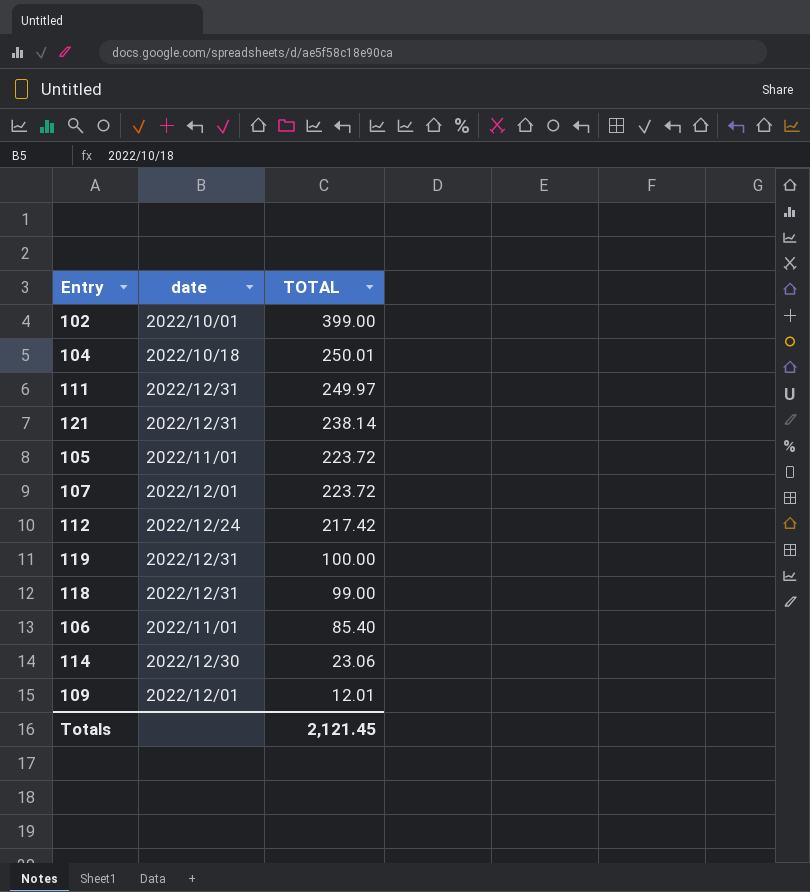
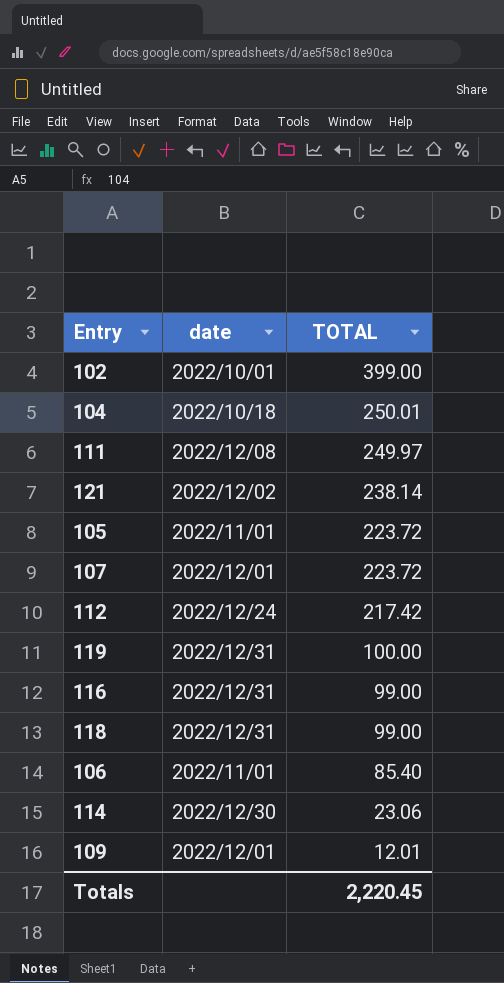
111 | date: 2022/12/31 -> 2022/12/08
121 | date: 2022/12/31 -> 2022/12/02
row 116: none -> 2022/12/31 | 99.00
Totals | TOTAL: 2,121.45 -> 2,220.45

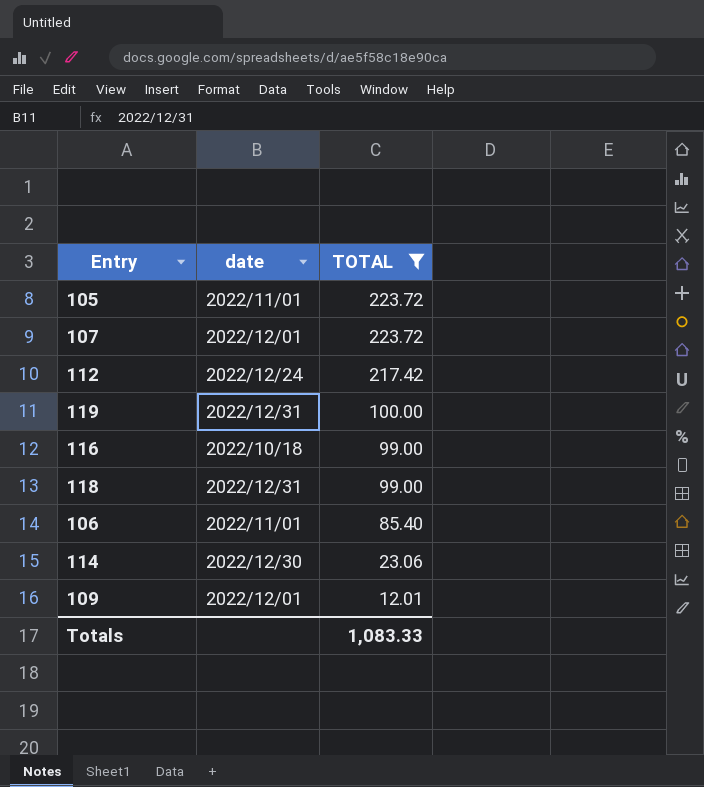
filter: none -> TOTAL <= 223.72
116 | date: 2022/12/31 -> 2022/10/18
Totals | TOTAL: 2,220.45 -> 1,083.33

